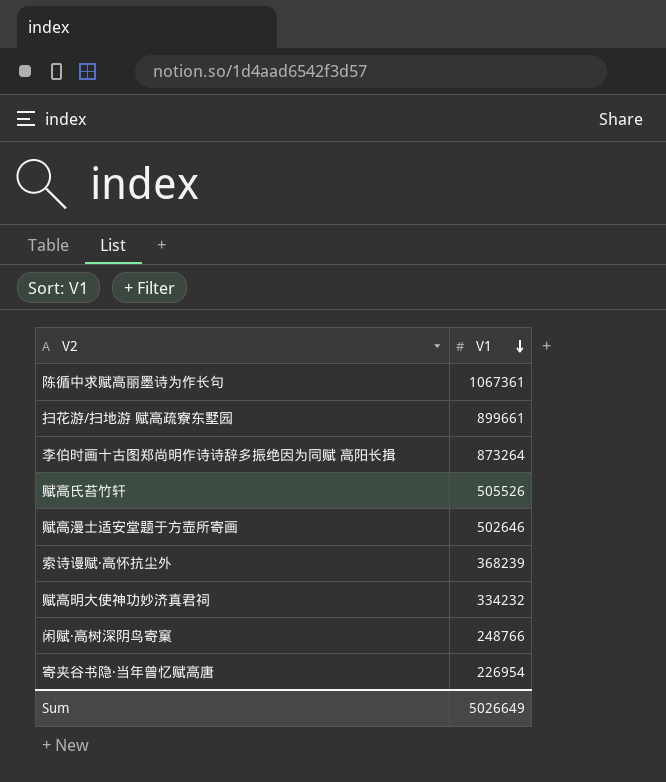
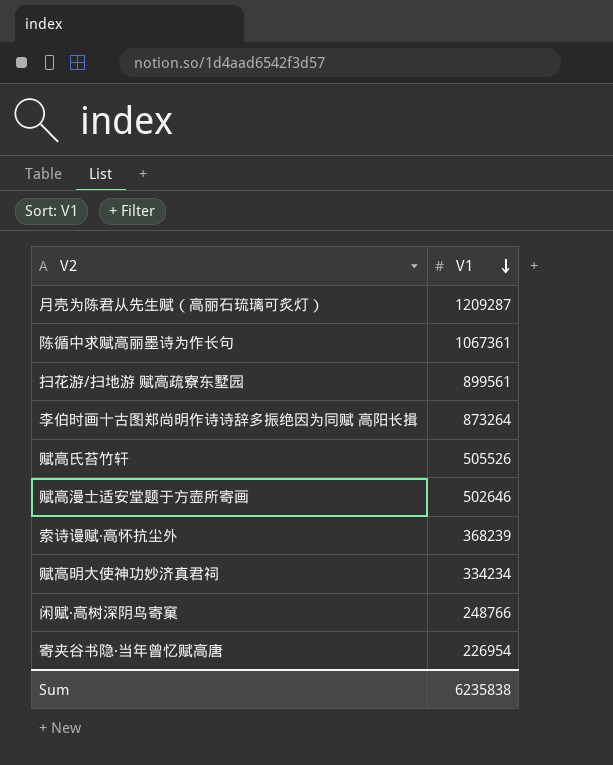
row 月壳为陈君从先生赋（高丽石琉璃可炙灯）: none -> 1209287
扫花游/扫地游 赋高疏寮东墅园 | V1: 899661 -> 899561
赋高明大使神功妙济真君祠 | V1: 334232 -> 334234
Sum | V1: 5026649 -> 6235838

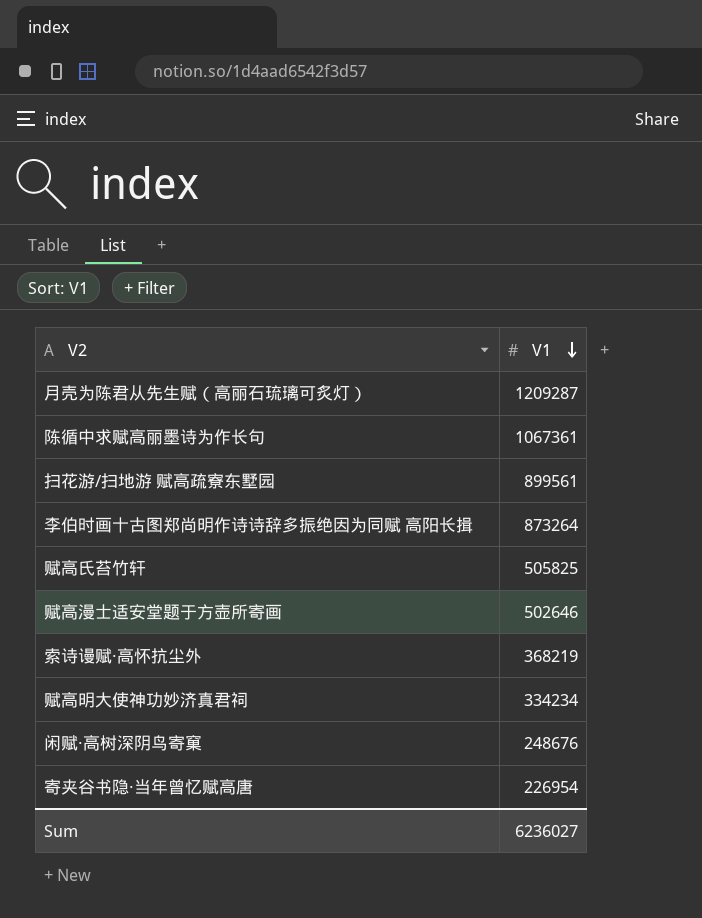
赋高氏苔竹轩 | V1: 505526 -> 505825
索诗谩赋·高怀抗尘外 | V1: 368239 -> 368219
闲赋·高树深阴鸟寄窠 | V1: 248766 -> 248676
Sum | V1: 6235838 -> 6236027

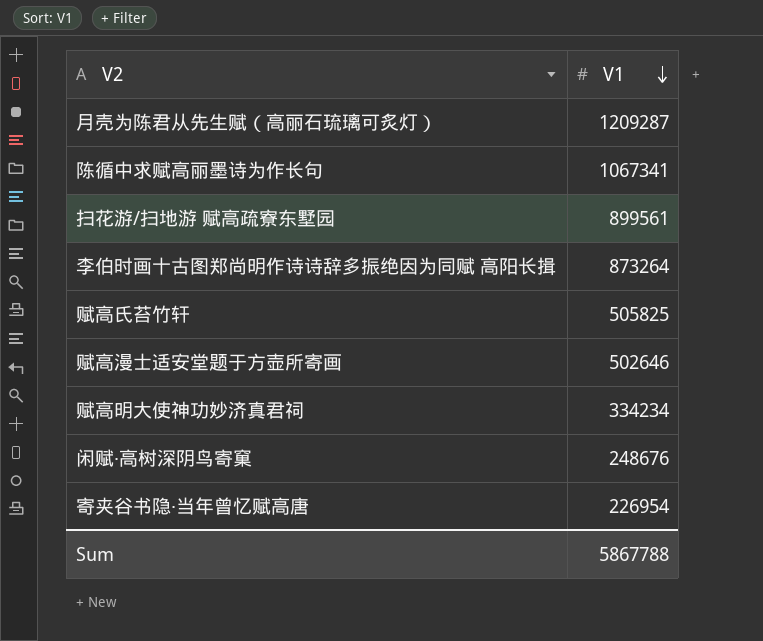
row 索诗谩赋·高怀抗尘外: 368219 -> none
陈循中求赋高丽墨诗为作长句 | V1: 1067361 -> 1067341
Sum | V1: 6236027 -> 5867788

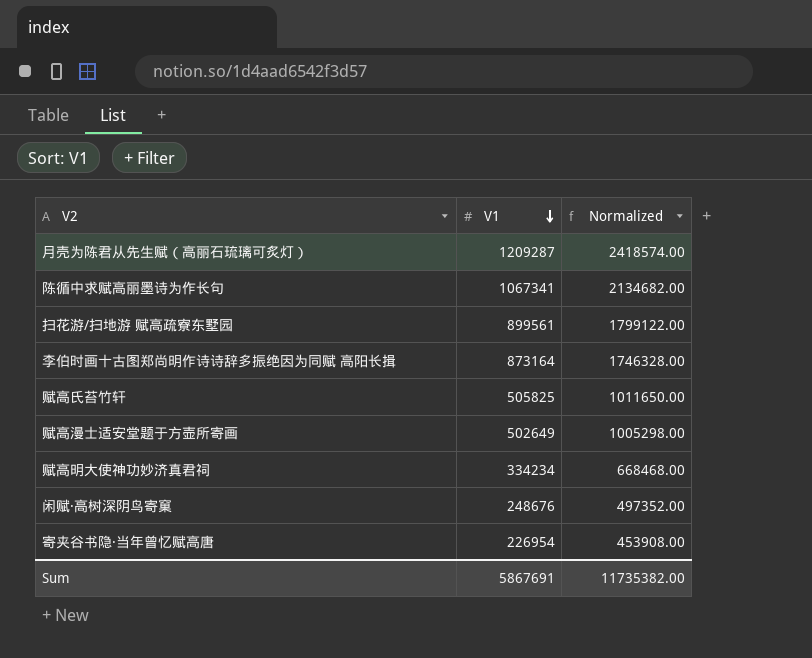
column Normalized | formula: none -> [V1] * 2
李伯时画十古图郑尚明作诗诗辞多振绝因为同赋 高阳长揖 | V1: 873264 -> 873164
赋高漫士适安堂题于方壶所寄画 | V1: 502646 -> 502649
Sum | V1: 5867788 -> 5867691

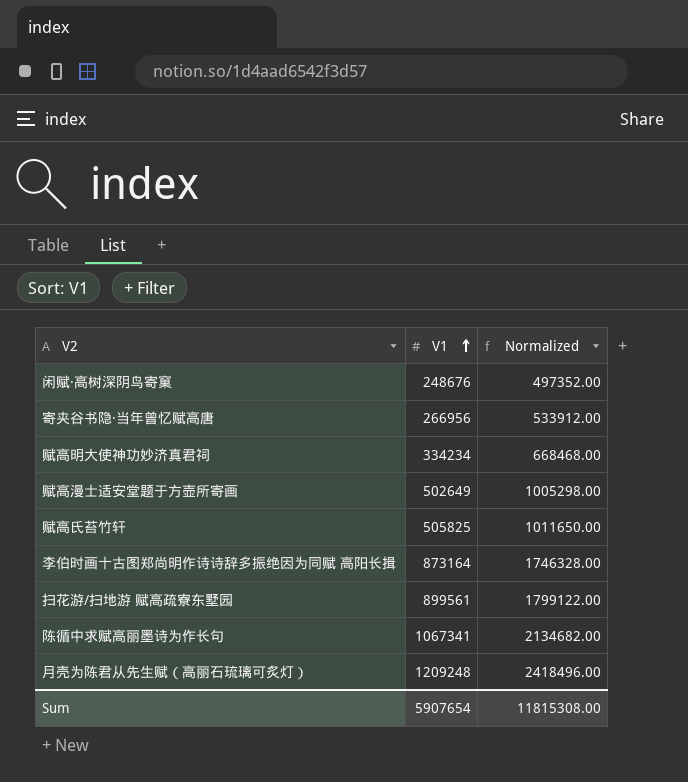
row order: V1 descending -> V1 ascending
寄夹谷书隐·当年曾忆赋高唐 | V1: 226954 -> 266956
寄夹谷书隐·当年曾忆赋高唐 | Normalized: 453908.00 -> 533912.00
月壳为陈君从先生赋（高丽石琉璃可炙灯） | V1: 1209287 -> 1209248
月壳为陈君从先生赋（高丽石琉璃可炙灯） | Normalized: 2418574.00 -> 2418496.00
Sum | V1: 5867691 -> 5907654
Sum | Normalized: 11735382.00 -> 11815308.00

